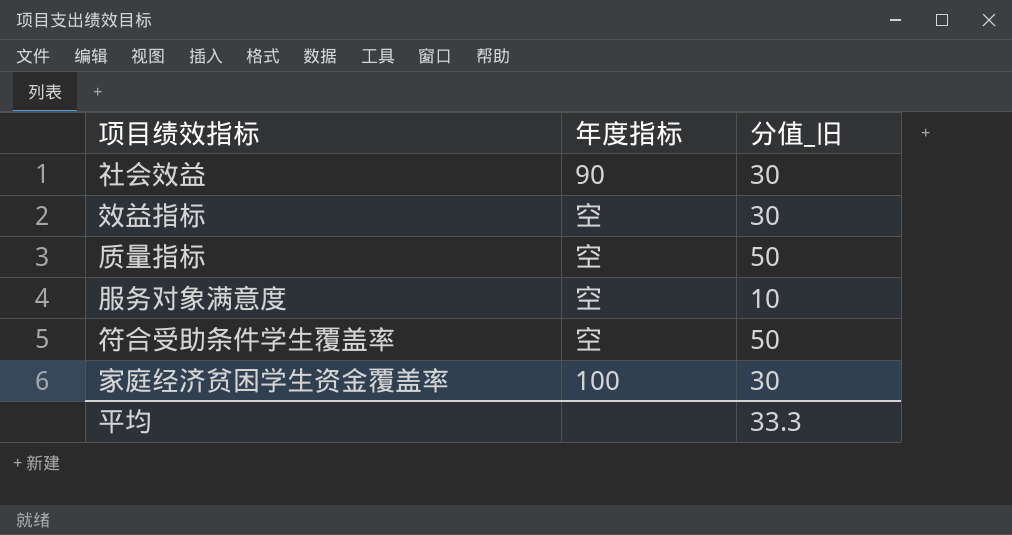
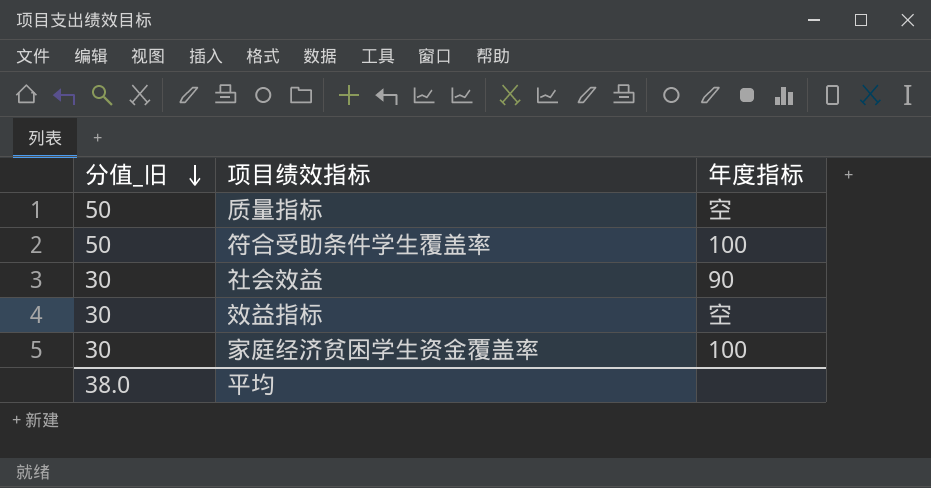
row order: none -> 分值_旧 descending
column 分值_旧 | position: 3 -> 1
row 服务对象满意度: 空 | 10 -> none
符合受助条件学生覆盖率 | 年度指标: 空 -> 100
平均 | 分值_旧: 33.3 -> 38.0

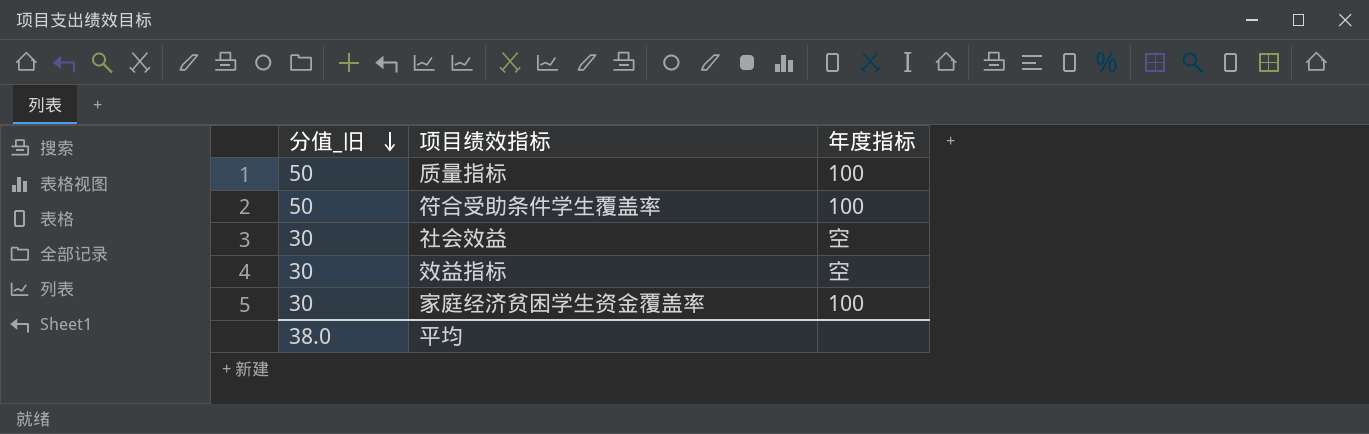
质量指标 | 年度指标: 空 -> 100
社会效益 | 年度指标: 90 -> 空

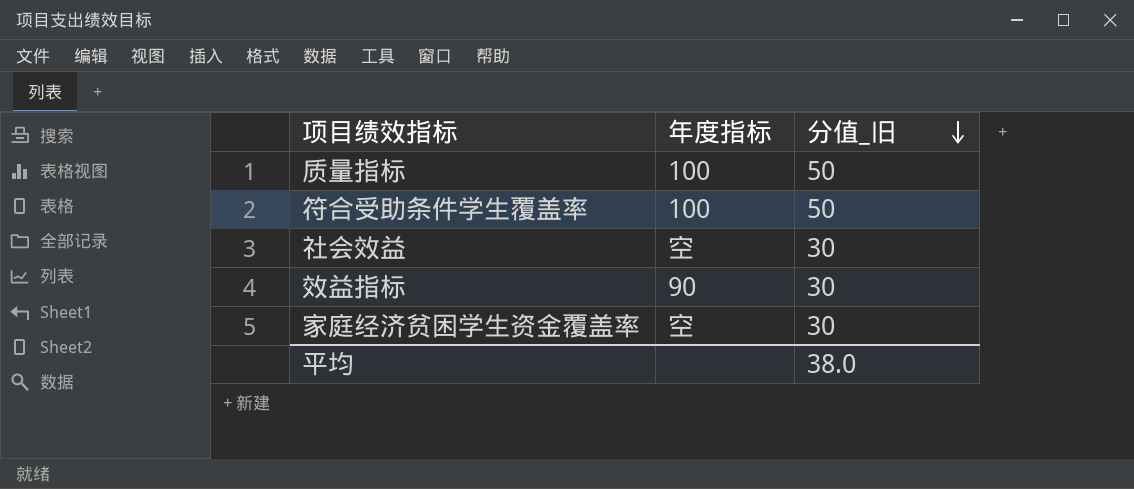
column 分值_旧 | position: 1 -> 3
效益指标 | 年度指标: 空 -> 90
家庭经济贫困学生资金覆盖率 | 年度指标: 100 -> 空

